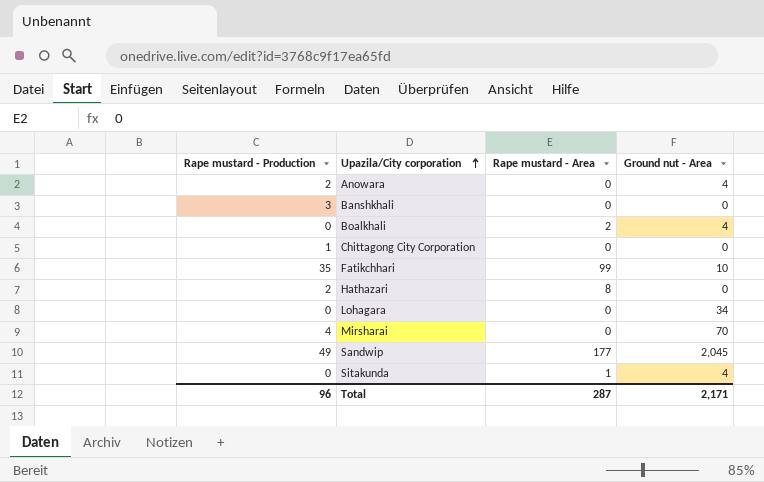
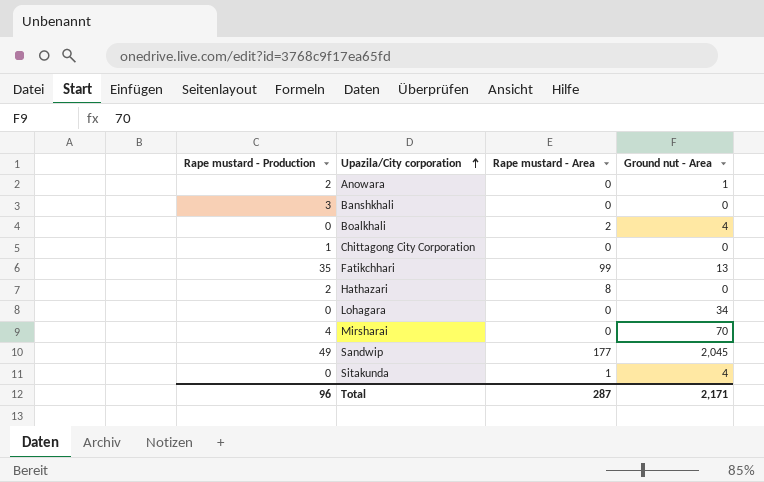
Anowara | Ground nut - Area: 4 -> 1
Fatikchhari | Ground nut - Area: 10 -> 13

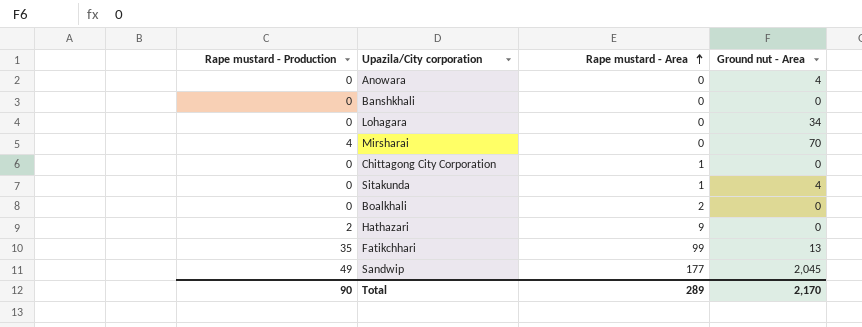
row order: Upazila/City corporation ascending -> Rape mustard - Area ascending
Anowara | Rape mustard - Production: 2 -> 0
Anowara | Ground nut - Area: 1 -> 4
Banshkhali | Rape mustard - Production: 3 -> 0
Chittagong City Corporation | Rape mustard - Production: 1 -> 0
Chittagong City Corporation | Rape mustard - Area: 0 -> 1
Boalkhali | Ground nut - Area: 4 -> 0
Hathazari | Rape mustard - Area: 8 -> 9
Total | Rape mustard - Production: 96 -> 90
Total | Rape mustard - Area: 287 -> 289
Total | Ground nut - Area: 2,171 -> 2,170

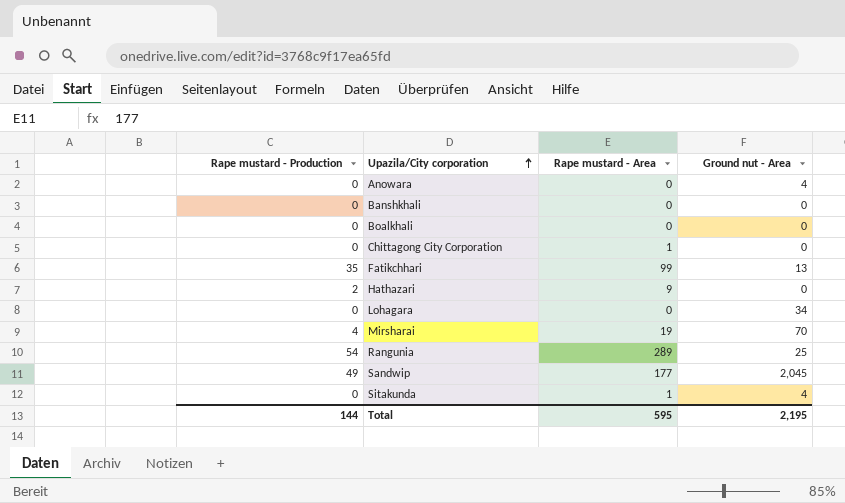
row order: Rape mustard - Area ascending -> Upazila/City corporation ascending
Boalkhali | Rape mustard - Area: 2 -> 0
Mirsharai | Rape mustard - Area: 0 -> 19
row Rangunia: none -> 54 | 289 | 25
Total | Rape mustard - Production: 90 -> 144
Total | Rape mustard - Area: 289 -> 595
Total | Ground nut - Area: 2,170 -> 2,195

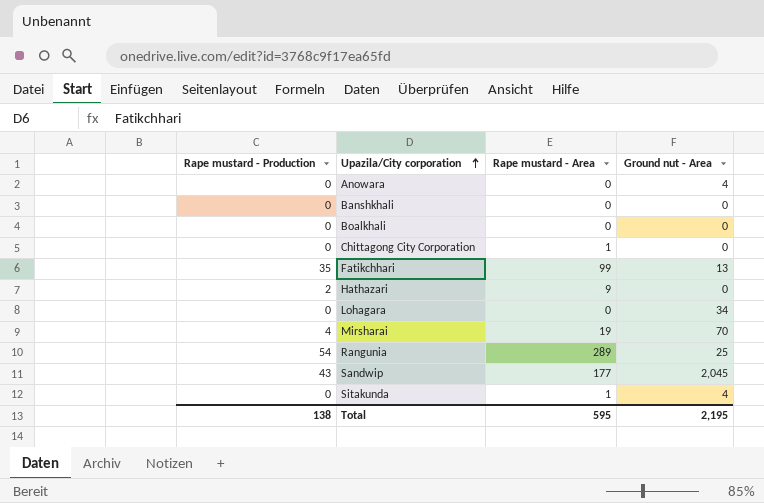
Sandwip | Rape mustard - Production: 49 -> 43
Total | Rape mustard - Production: 144 -> 138

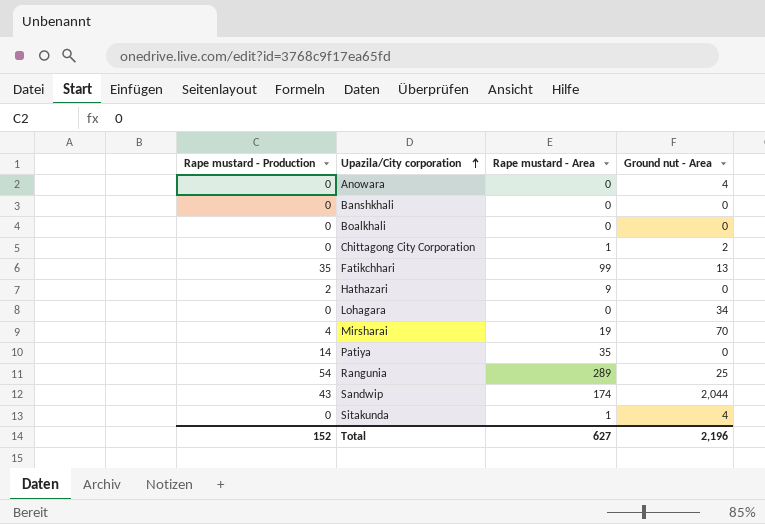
Chittagong City Corporation | Ground nut - Area: 0 -> 2
row Patiya: none -> 14 | 35 | 0
Sandwip | Rape mustard - Area: 177 -> 174
Sandwip | Ground nut - Area: 2,045 -> 2,044
Total | Rape mustard - Production: 138 -> 152
Total | Rape mustard - Area: 595 -> 627
Total | Ground nut - Area: 2,195 -> 2,196

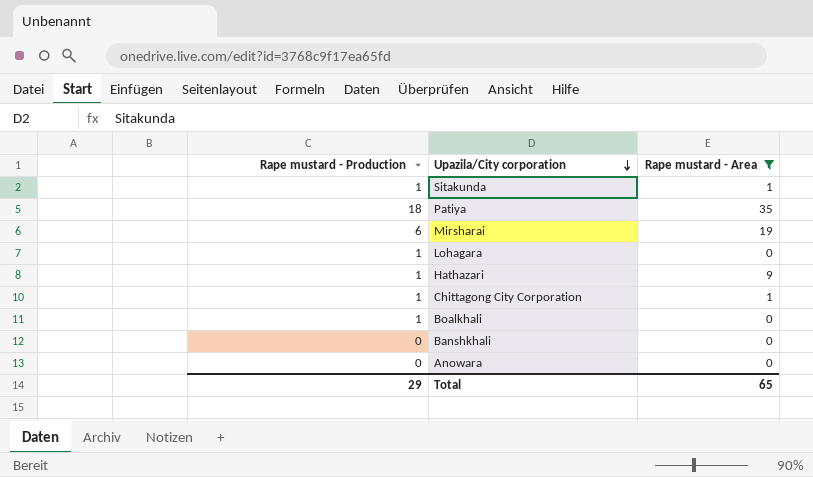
filter: none -> Rape mustard - Area <= 35
row order: Upazila/City corporation ascending -> Upazila/City corporation descending
column Ground nut - Area | position: 4 -> none
Sitakunda | Rape mustard - Production: 0 -> 1
Patiya | Rape mustard - Production: 14 -> 18
Mirsharai | Rape mustard - Production: 4 -> 6
Lohagara | Rape mustard - Production: 0 -> 1
Hathazari | Rape mustard - Production: 2 -> 1
Chittagong City Corporation | Rape mustard - Production: 0 -> 1
Boalkhali | Rape mustard - Production: 0 -> 1
Total | Rape mustard - Production: 152 -> 29
Total | Rape mustard - Area: 627 -> 65

